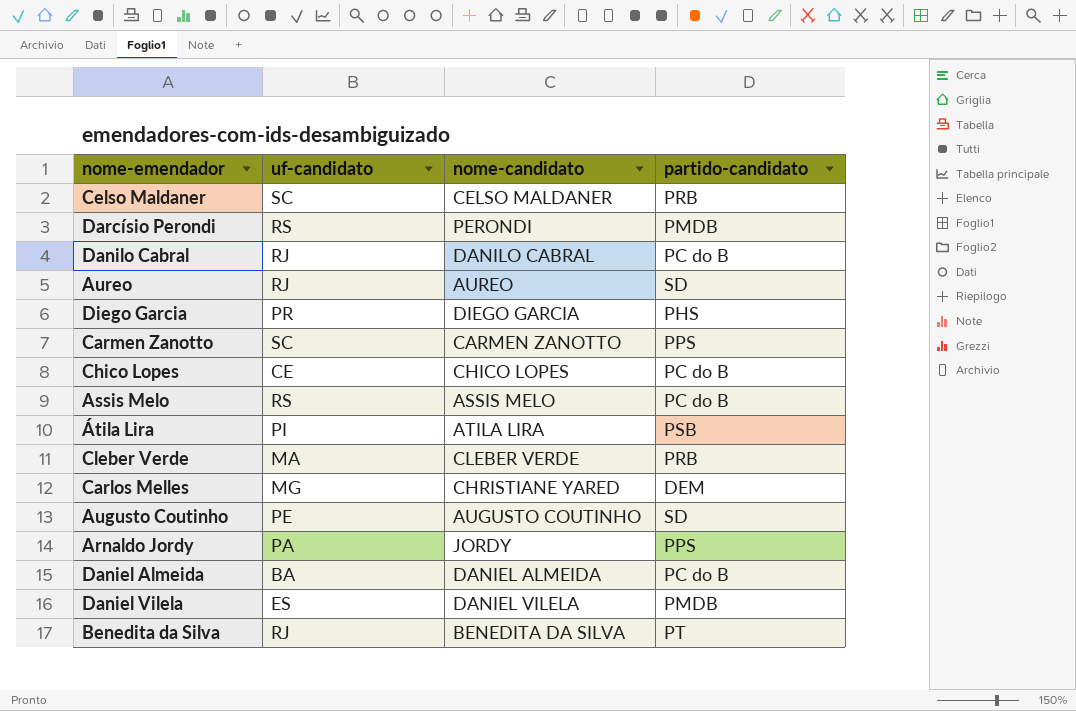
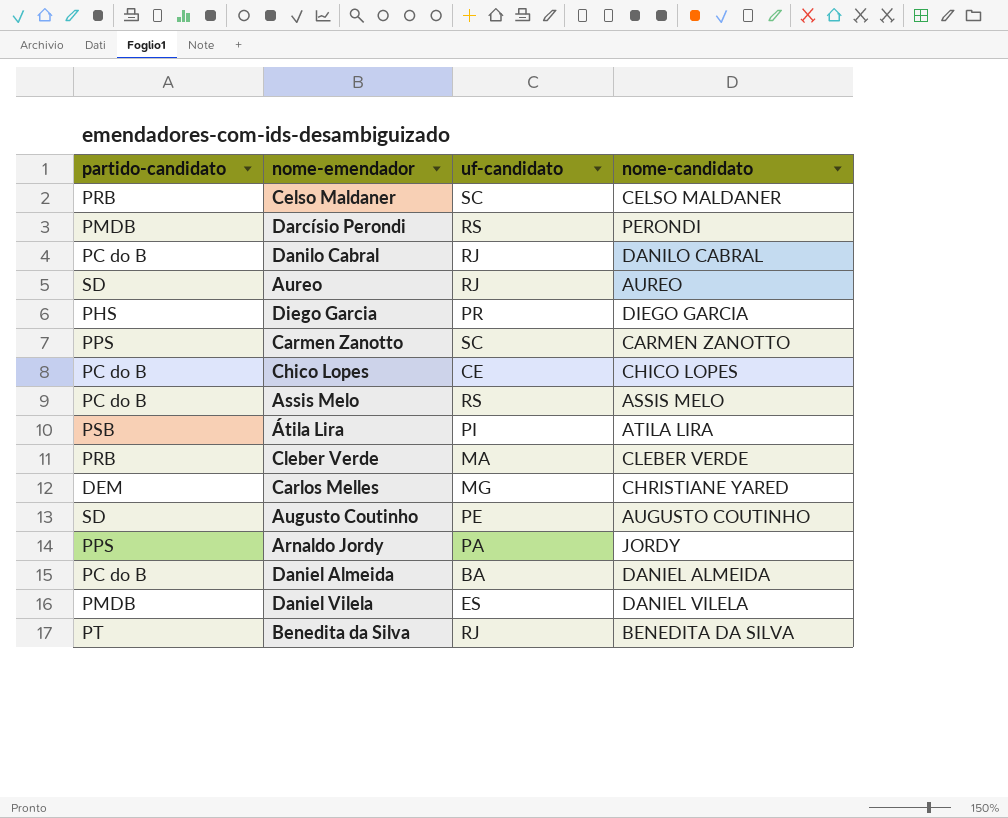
column partido-candidato | position: 4 -> 1

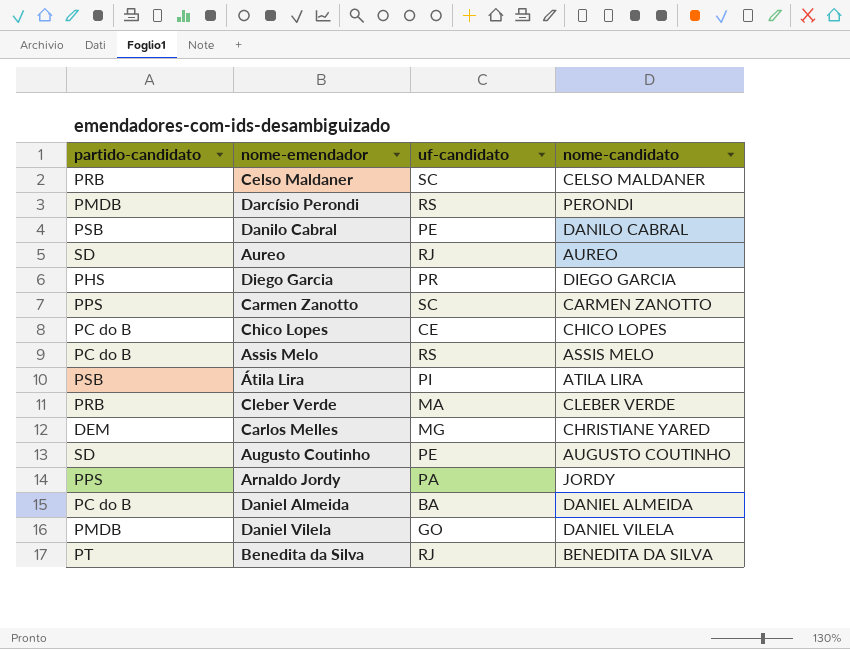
Danilo Cabral | partido-candidato: PC do B -> PSB
Danilo Cabral | uf-candidato: RJ -> PE
Daniel Vilela | uf-candidato: ES -> GO

